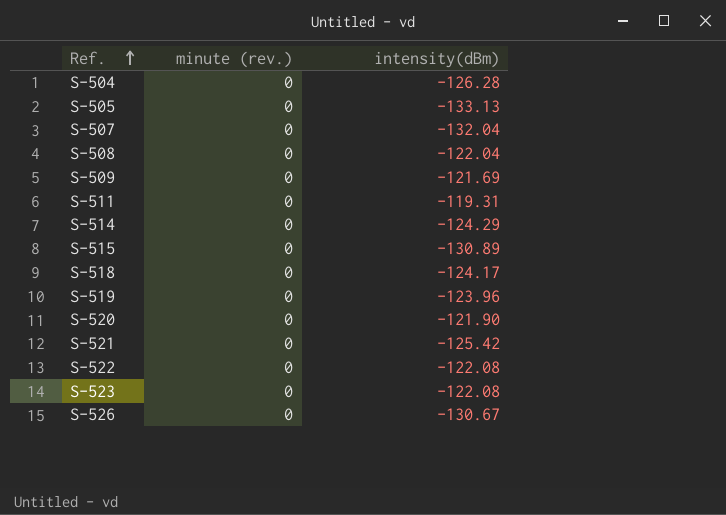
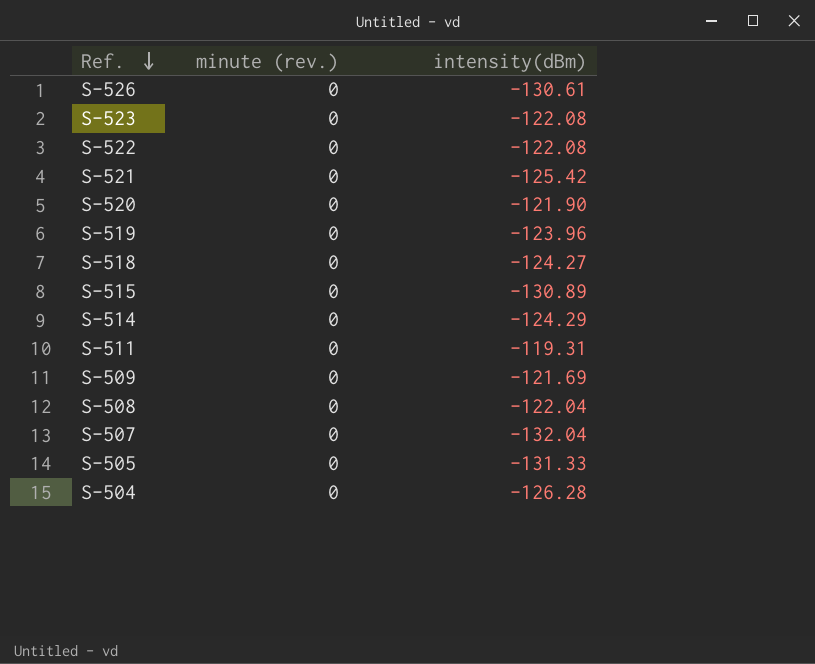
row order: Ref. ascending -> Ref. descending
S-526 | intensity(dBm): -130.67 -> -130.61
S-518 | intensity(dBm): -124.17 -> -124.27
S-505 | intensity(dBm): -133.13 -> -131.33

